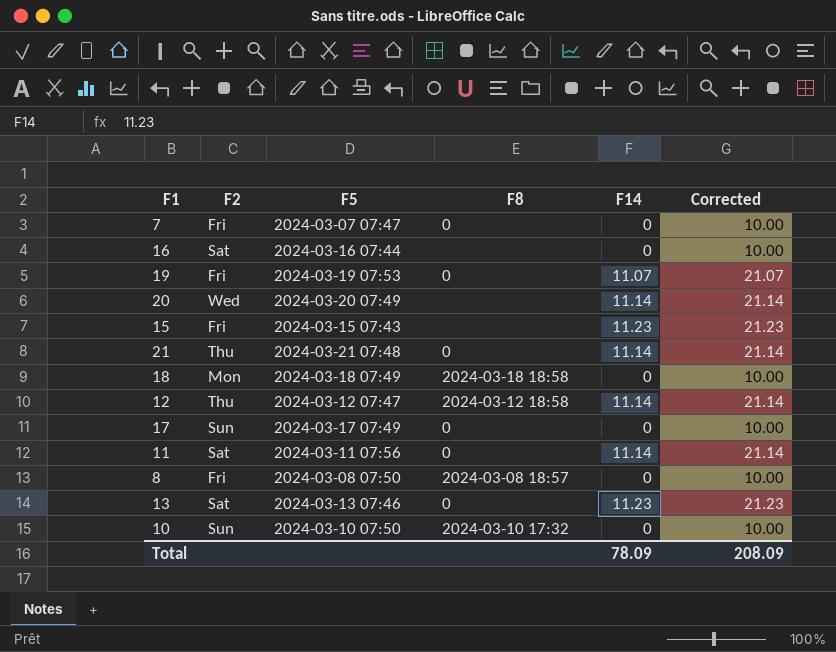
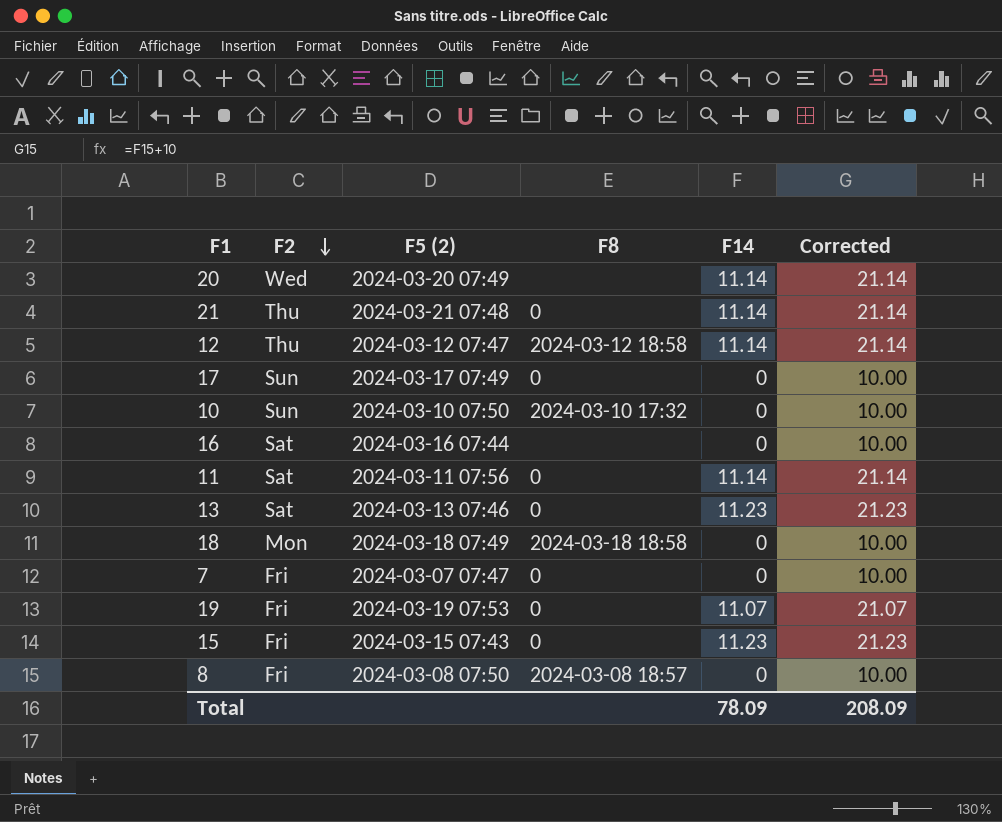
row order: none -> F2 descending
column name: F5 -> F5 (2)
15 | F8: none -> 0

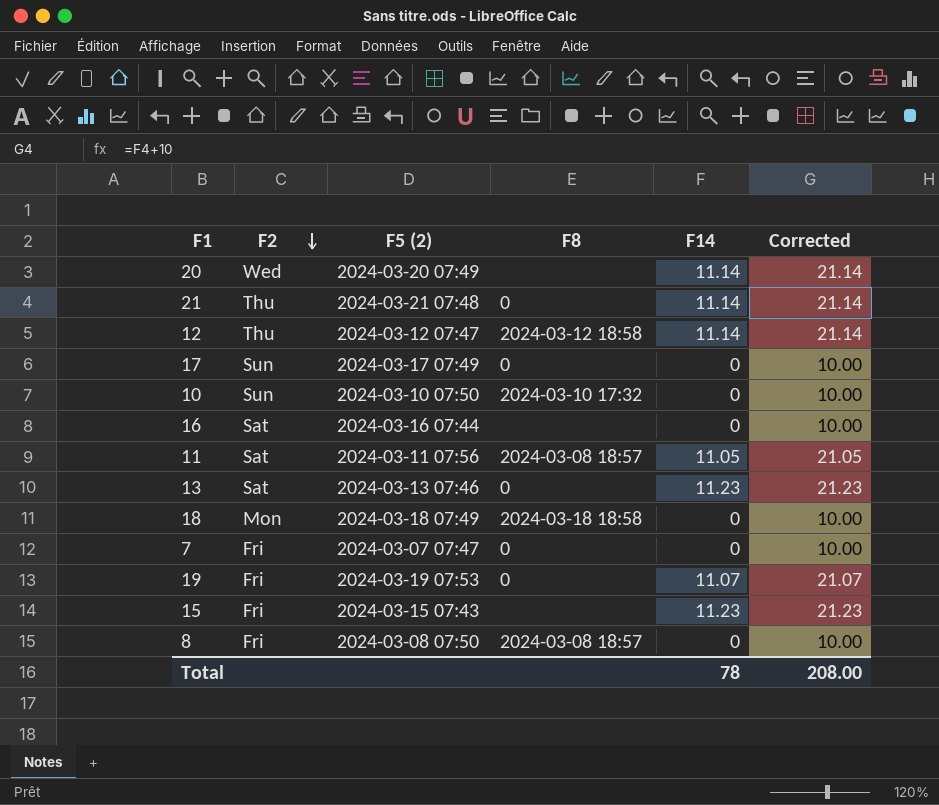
11 | F8: 0 -> 2024-03-08 18:57
11 | F14: 11.14 -> 11.05
11 | Corrected: 21.14 -> 21.05
15 | F8: 0 -> none
Total | F14: 78.09 -> 78
Total | Corrected: 208.09 -> 208.00

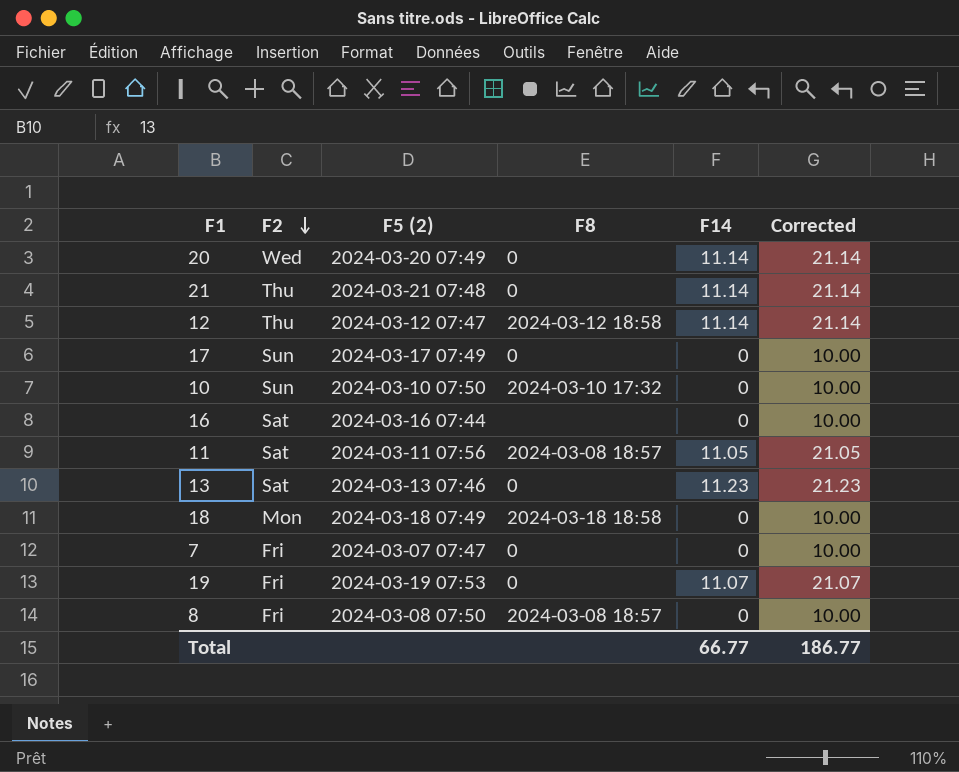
row 15: Fri | 2024-03-15 07:43 | none | 11.23 | 21.23 -> none
20 | F8: none -> 0
Total | F14: 78 -> 66.77
Total | Corrected: 208.00 -> 186.77

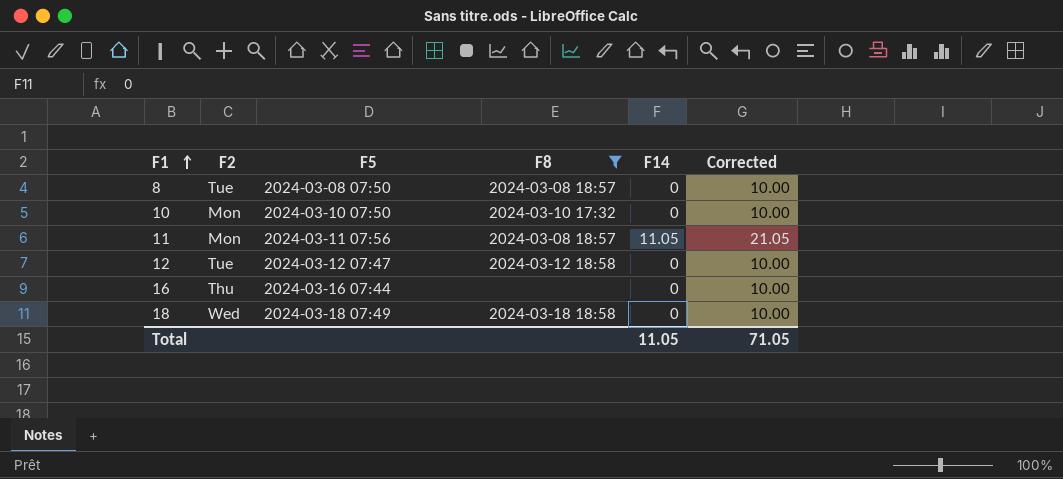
filter: none -> F8 != 0
row order: F2 descending -> F1 ascending
column name: F5 (2) -> F5
8 | F2: Fri -> Tue
10 | F2: Sun -> Mon
11 | F2: Sat -> Mon
12 | F2: Thu -> Tue
12 | F14: 11.14 -> 0
12 | Corrected: 21.14 -> 10.00
16 | F2: Sat -> Thu
18 | F2: Mon -> Wed
Total | F14: 66.77 -> 11.05
Total | Corrected: 186.77 -> 71.05

